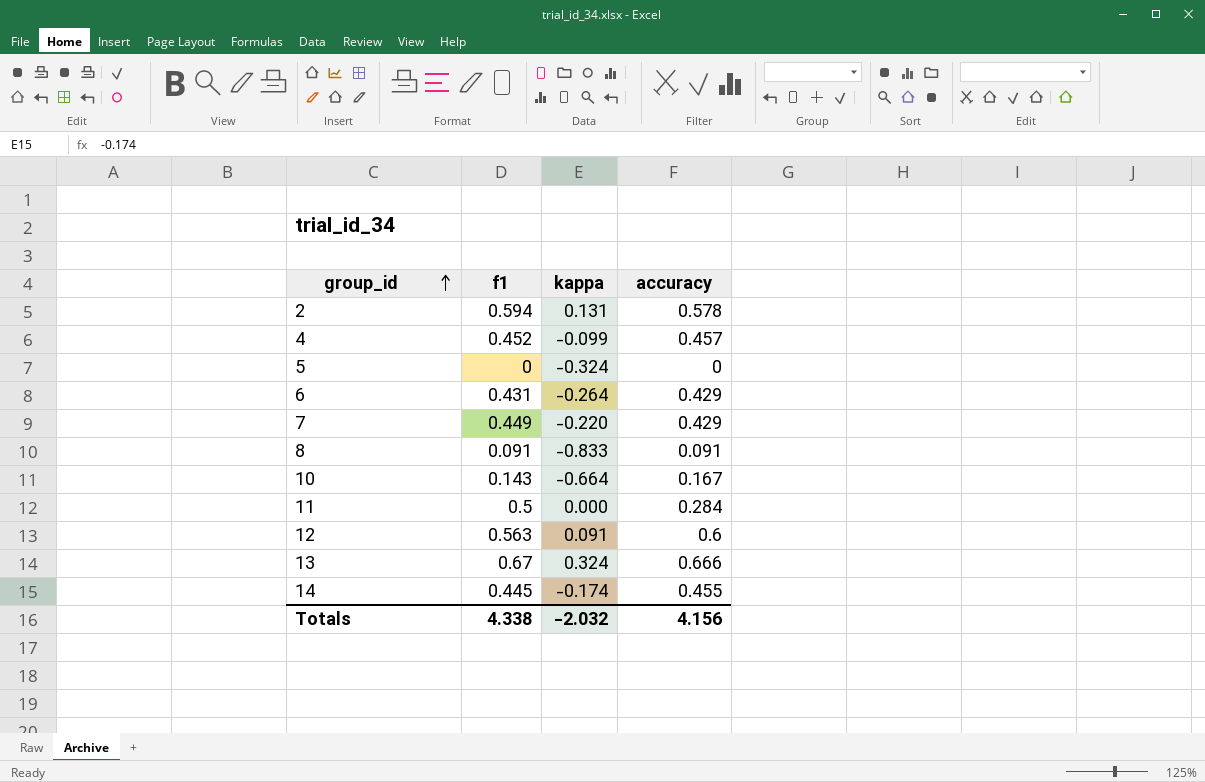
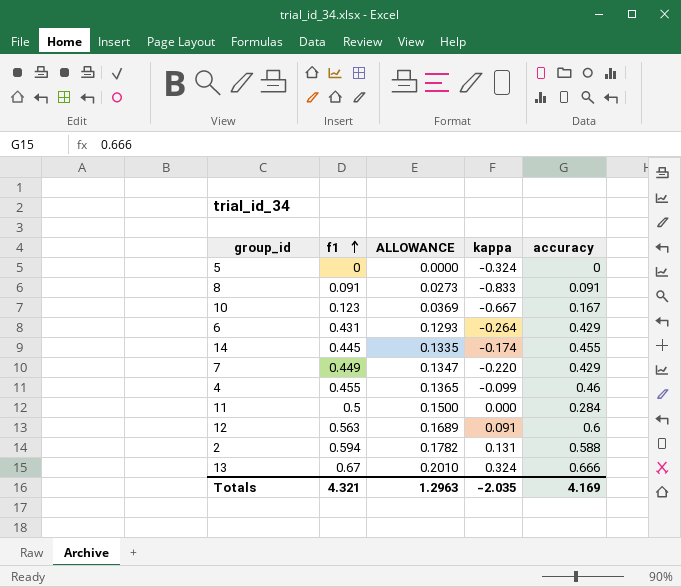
row order: group_id ascending -> f1 ascending
column ALLOWANCE | formula: none -> [f1] * 0.3
10 | f1: 0.143 -> 0.123
10 | kappa: -0.664 -> -0.667
4 | f1: 0.452 -> 0.455
4 | accuracy: 0.457 -> 0.46
2 | accuracy: 0.578 -> 0.588
Totals | f1: 4.338 -> 4.321
Totals | kappa: -2.032 -> -2.035
Totals | accuracy: 4.156 -> 4.169

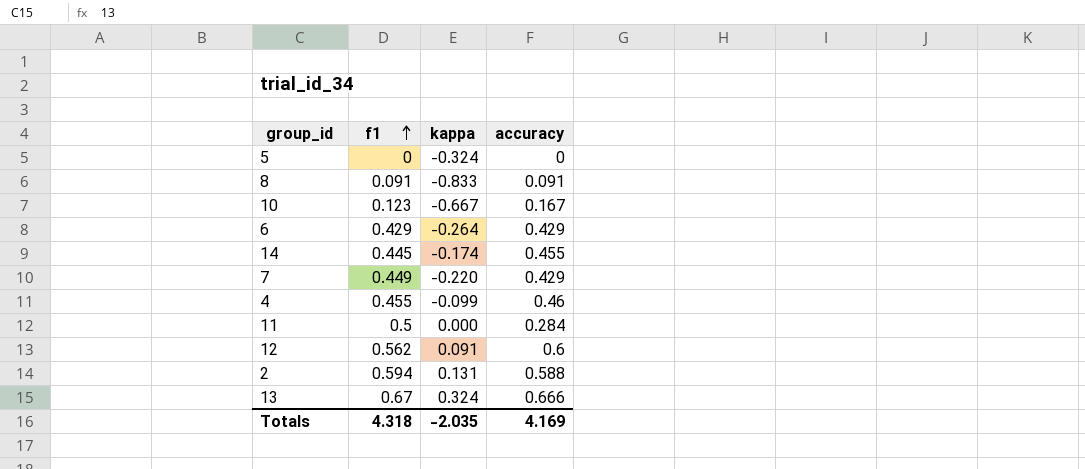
column ALLOWANCE | formula: [f1] * 0.3 -> none
6 | f1: 0.431 -> 0.429
12 | f1: 0.563 -> 0.562
Totals | f1: 4.321 -> 4.318

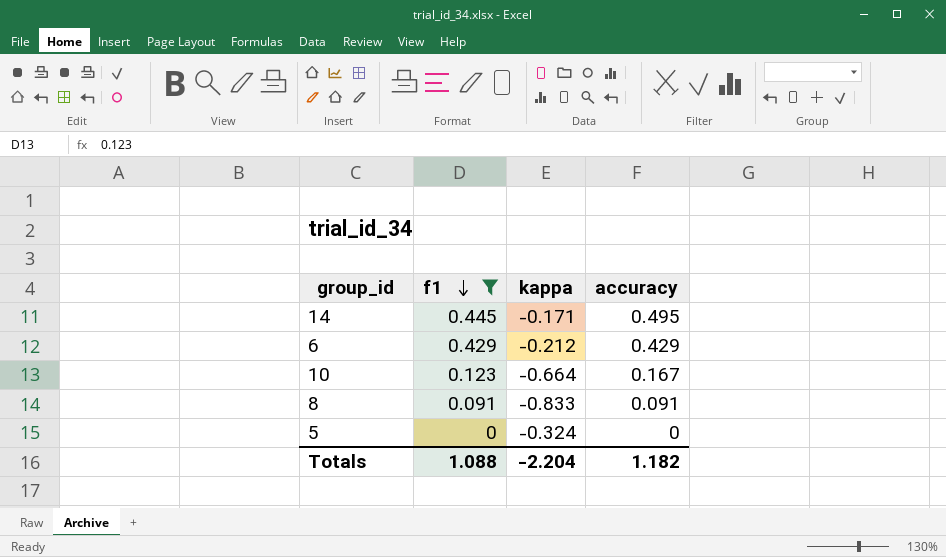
filter: none -> f1 <= 0.445
row order: f1 ascending -> f1 descending
14 | kappa: -0.174 -> -0.171
14 | accuracy: 0.455 -> 0.495
6 | kappa: -0.264 -> -0.212
10 | kappa: -0.667 -> -0.664
Totals | f1: 4.318 -> 1.088
Totals | kappa: -2.035 -> -2.204
Totals | accuracy: 4.169 -> 1.182

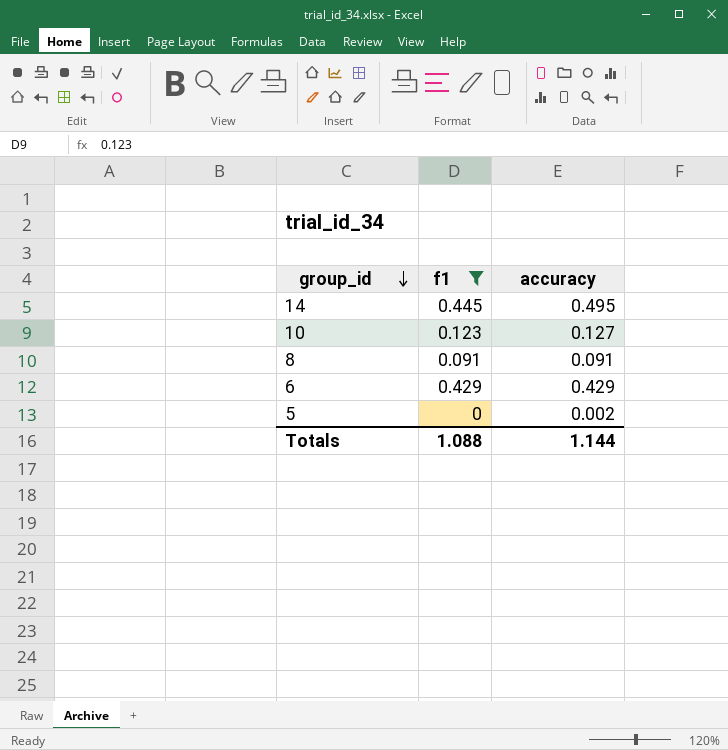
row order: f1 descending -> group_id descending
column kappa | position: 3 -> none
10 | accuracy: 0.167 -> 0.127
5 | accuracy: 0 -> 0.002
Totals | accuracy: 1.182 -> 1.144

